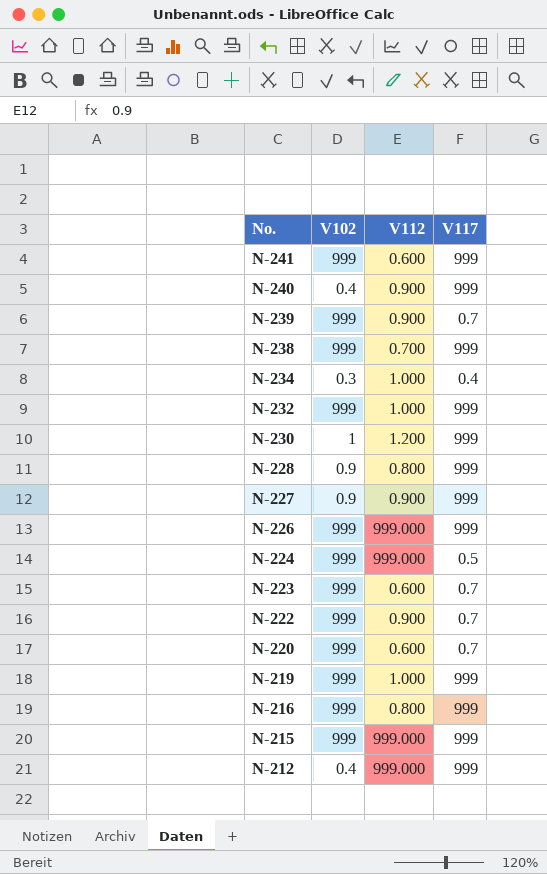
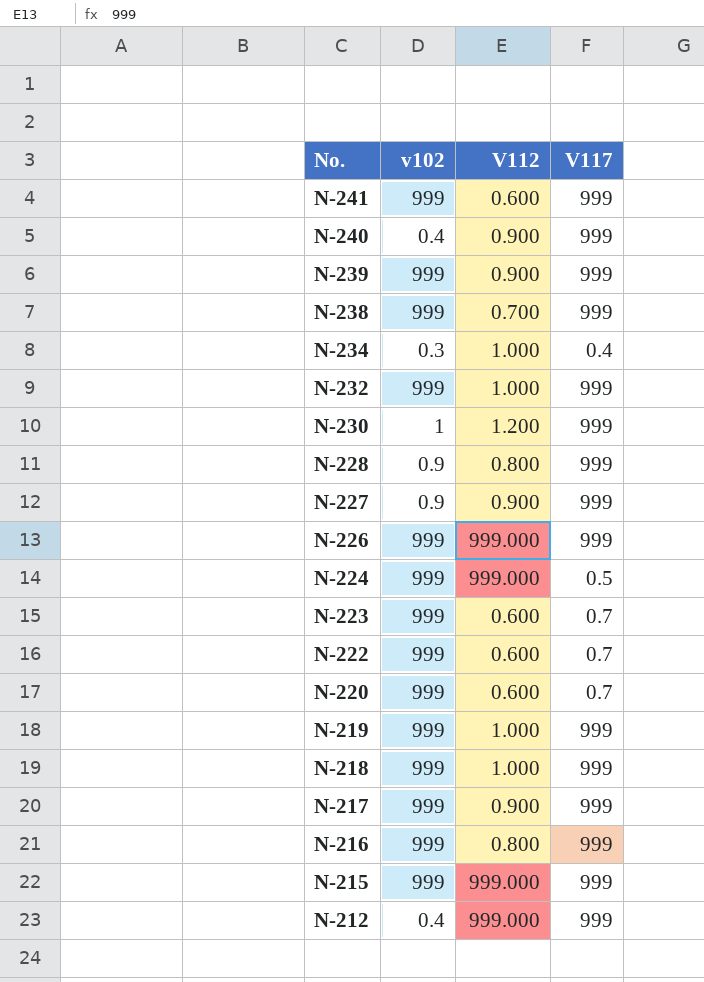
column name: V102 -> v102
N-239 | V117: 0.7 -> 999
N-222 | V112: 0.900 -> 0.600
row N-218: none -> 999 | 1.000 | 999
row N-217: none -> 999 | 0.900 | 999

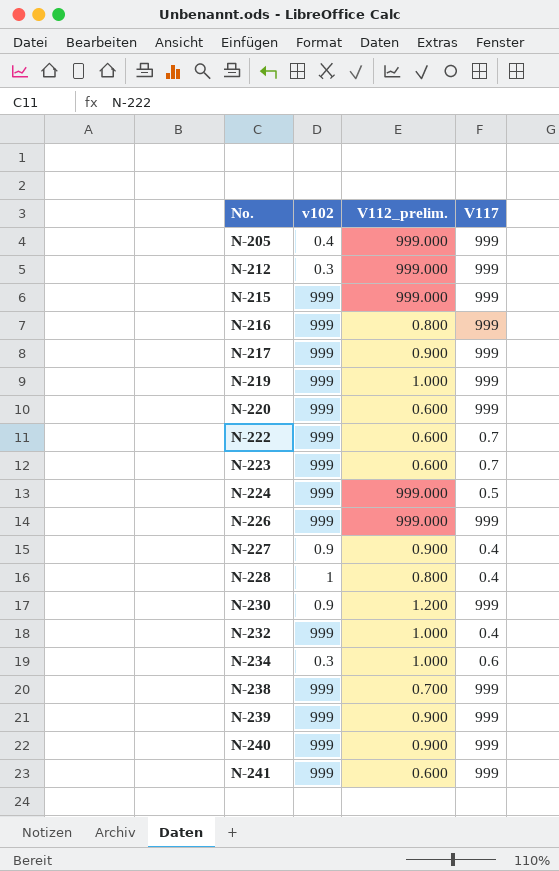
row order: No. descending -> No. ascending
column name: V112 -> V112_prelim.
row N-218: 999 | 1.000 | 999 -> none
row N-205: none -> 0.4 | 999.000 | 999
N-212 | v102: 0.4 -> 0.3
N-220 | V117: 0.7 -> 999
N-227 | V117: 999 -> 0.4
N-228 | v102: 0.9 -> 1
N-228 | V117: 999 -> 0.4
N-230 | v102: 1 -> 0.9
N-232 | V117: 999 -> 0.4
N-234 | V117: 0.4 -> 0.6
N-240 | v102: 0.4 -> 999

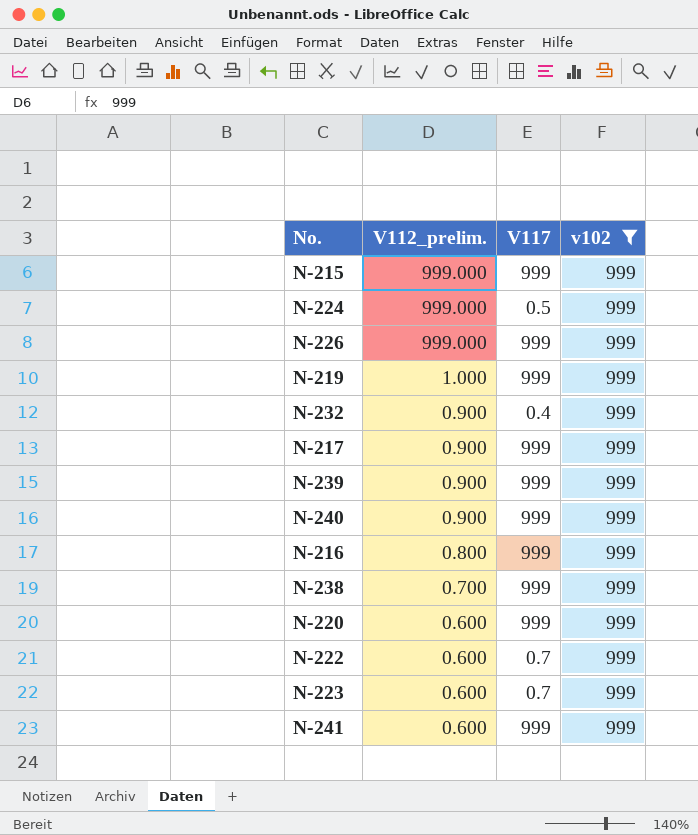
filter: none -> v102 = 999
row order: No. ascending -> V112_prelim. descending
column v102 | position: 2 -> 4
N-232 | V112_prelim.: 1.000 -> 0.900

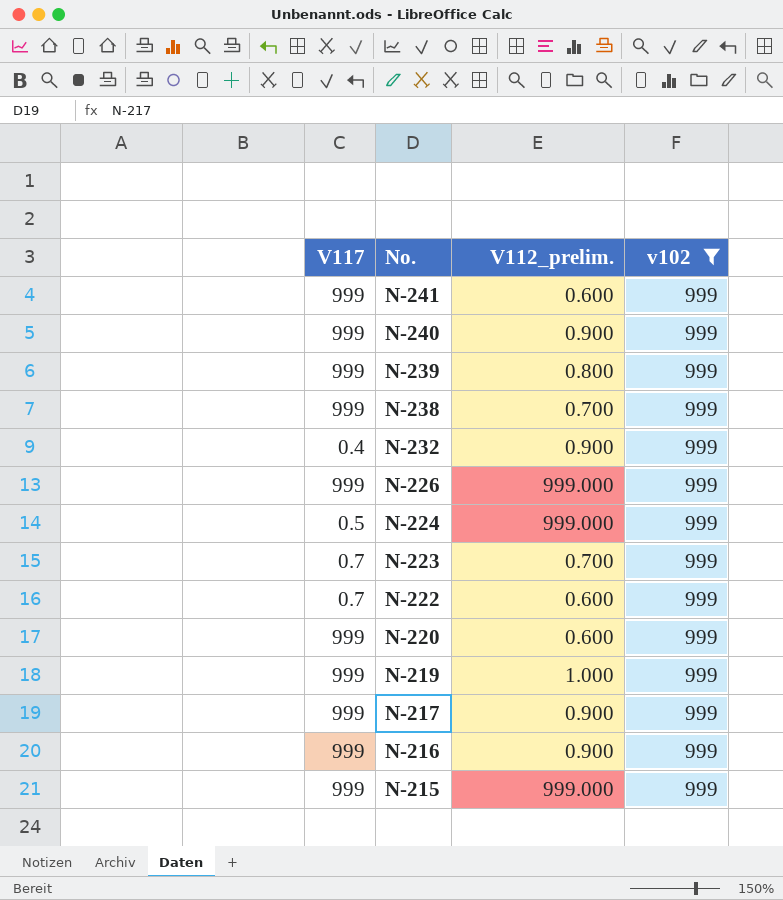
row order: V112_prelim. descending -> No. descending
column V117 | position: 3 -> 1
N-239 | V112_prelim.: 0.900 -> 0.800
N-223 | V112_prelim.: 0.600 -> 0.700
N-216 | V112_prelim.: 0.800 -> 0.900

